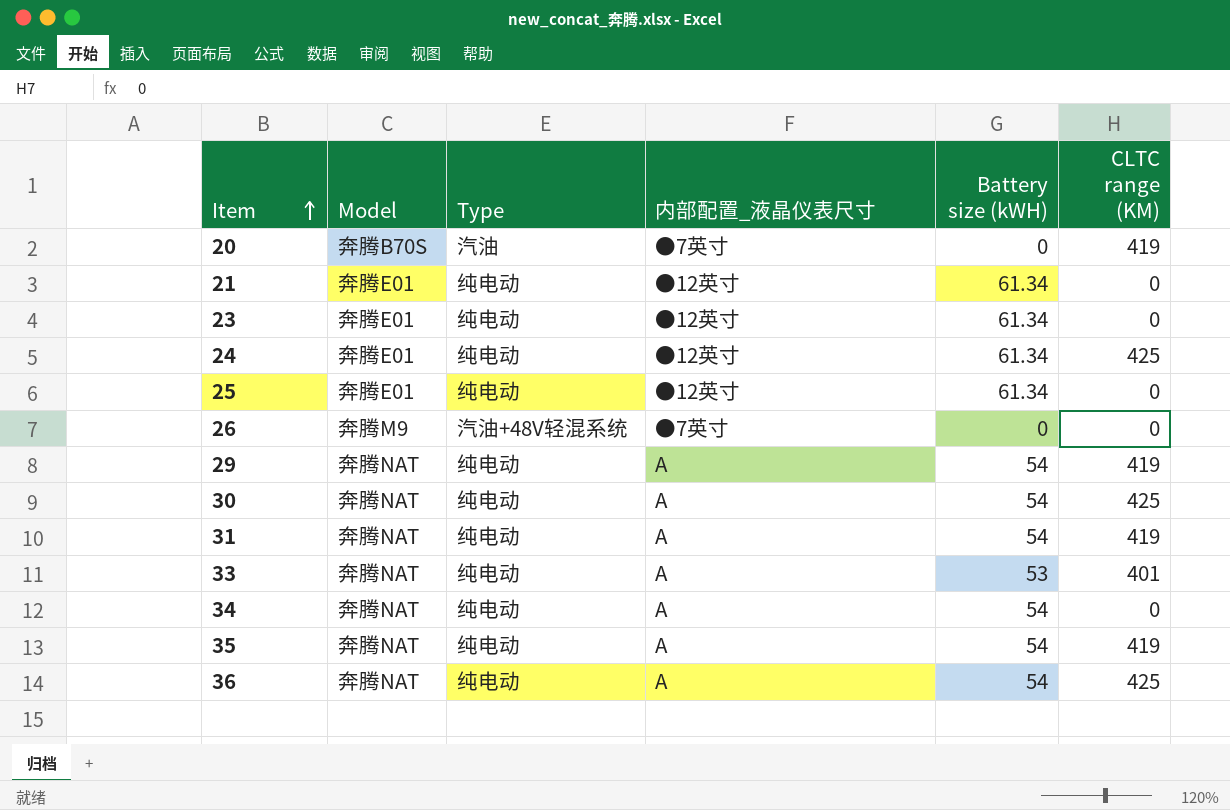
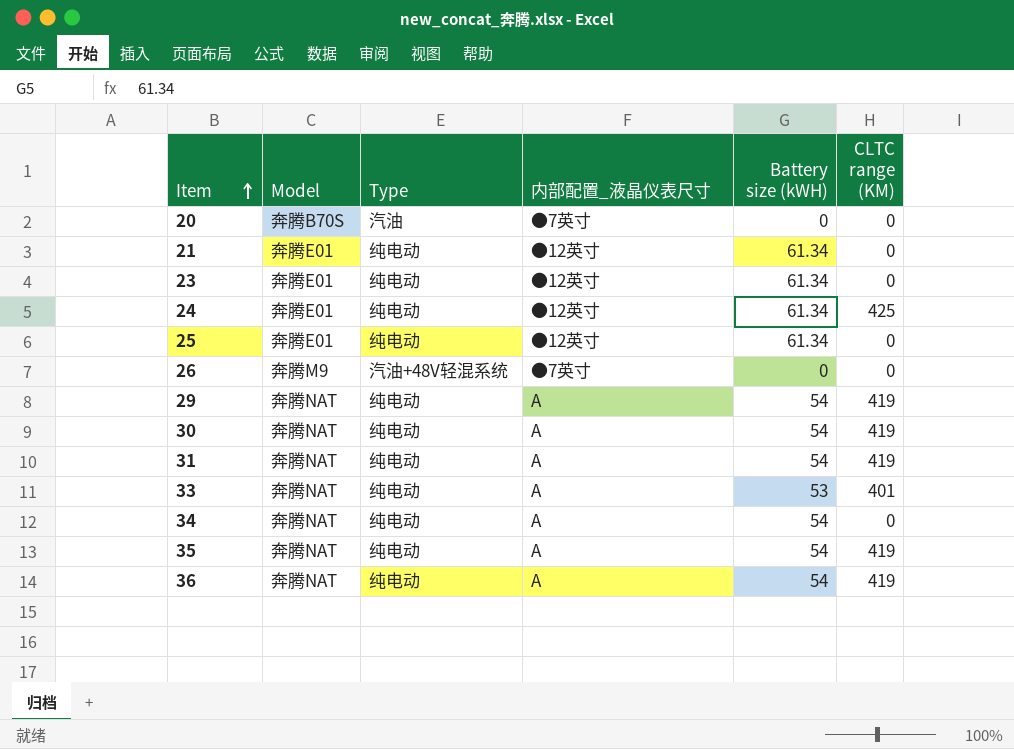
20 | CLTC range (KM): 419 -> 0
30 | CLTC range (KM): 425 -> 419
36 | CLTC range (KM): 425 -> 419

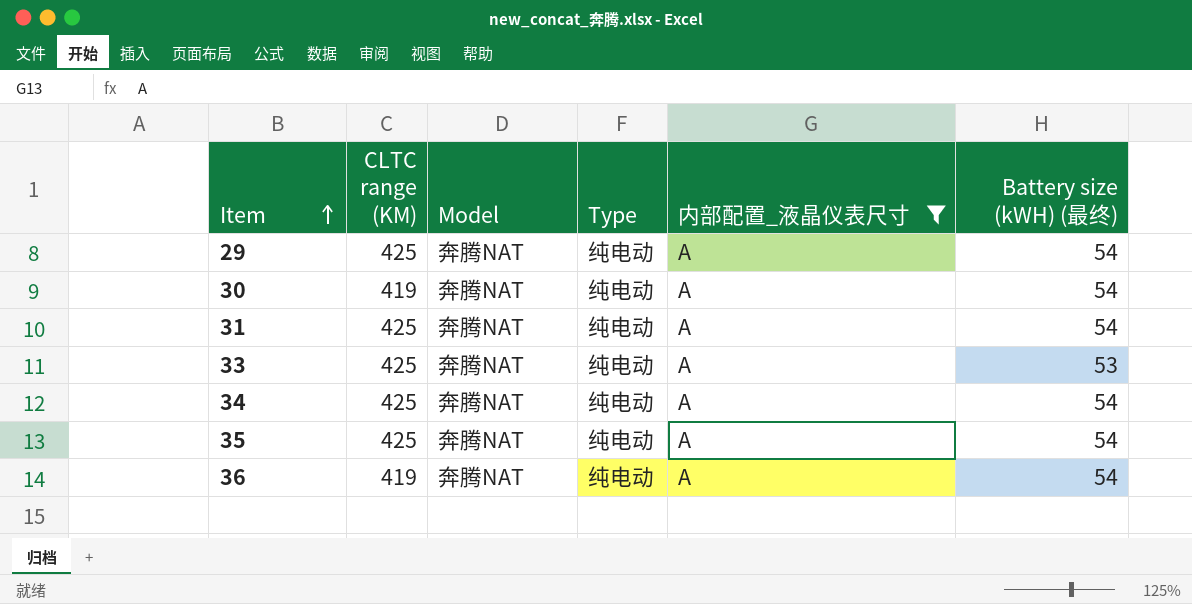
filter: none -> 内部配置_液晶仪表尺寸 = A
column CLTC range (KM) | position: 6 -> 2
column name: Battery size (kWH) -> Battery size (kWH) (最终)
29 | CLTC range (KM): 419 -> 425
31 | CLTC range (KM): 419 -> 425
33 | CLTC range (KM): 401 -> 425
34 | CLTC range (KM): 0 -> 425
35 | CLTC range (KM): 419 -> 425

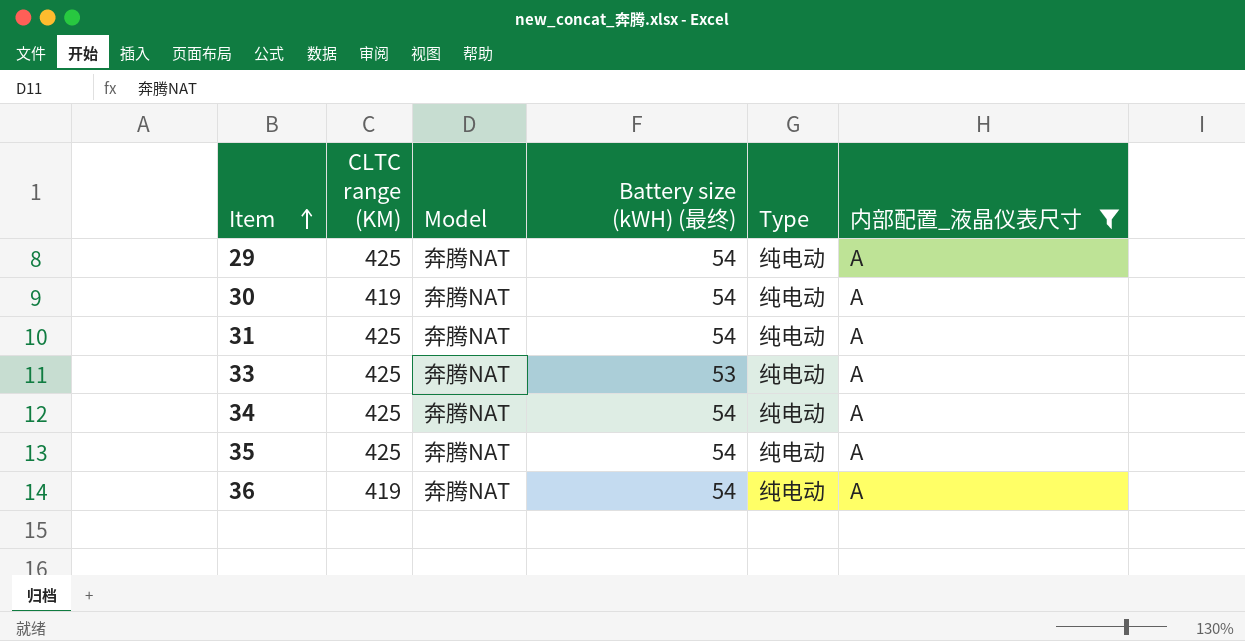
column Battery size (kWH) (最终) | position: 6 -> 4

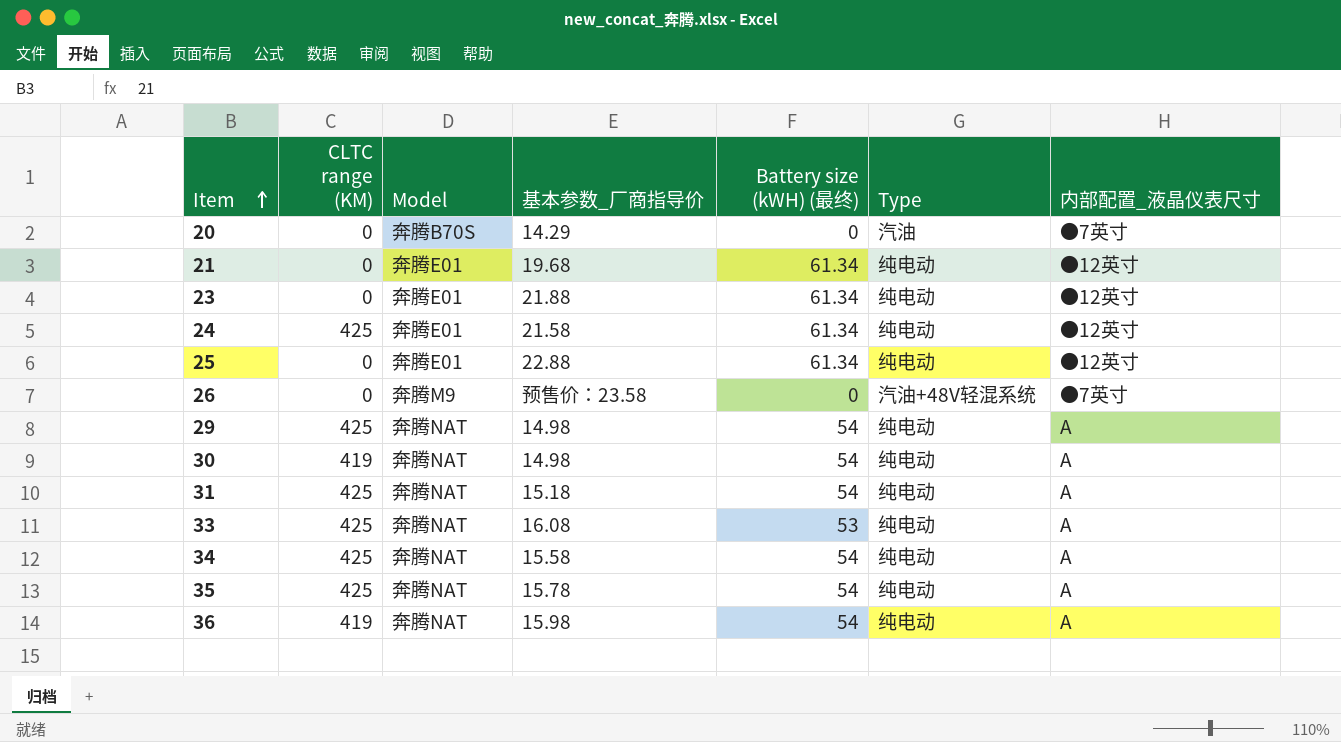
filter: 内部配置_液晶仪表尺寸 = A -> none
column 基本参数_厂商指导价 | position: none -> 4

